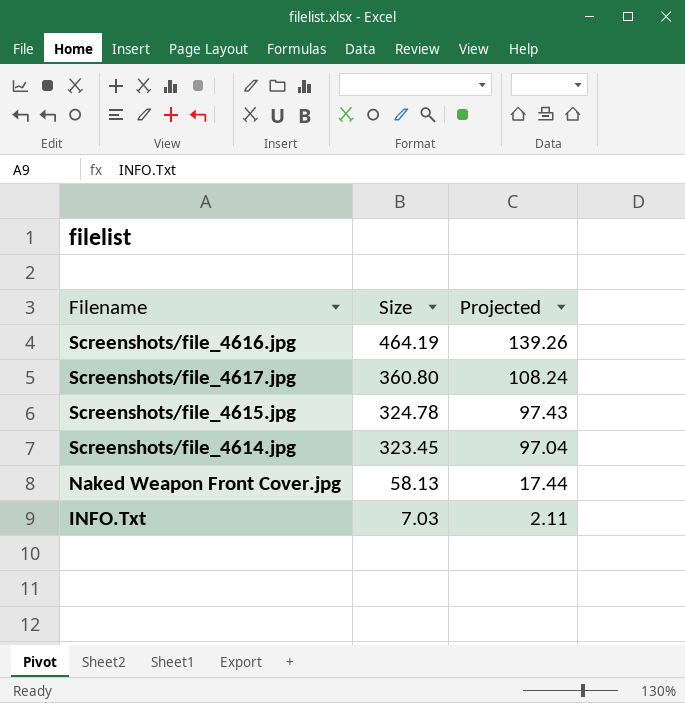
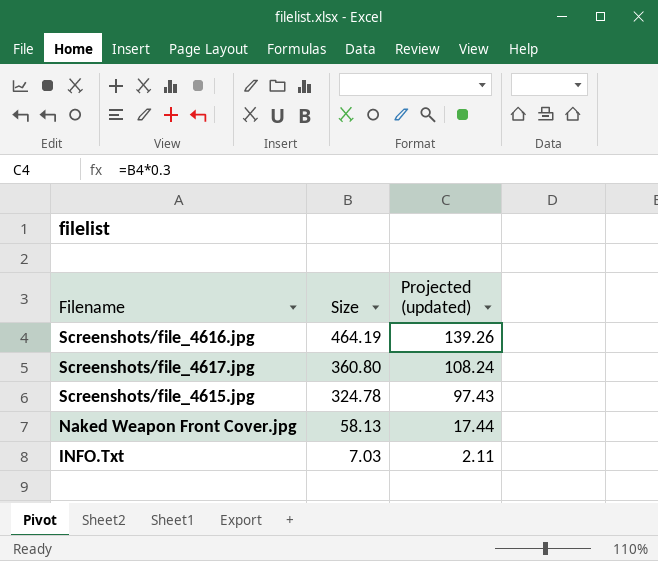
column name: Projected -> Projected (updated)
row Screenshots/file_4614.jpg: 323.45 | 97.04 -> none

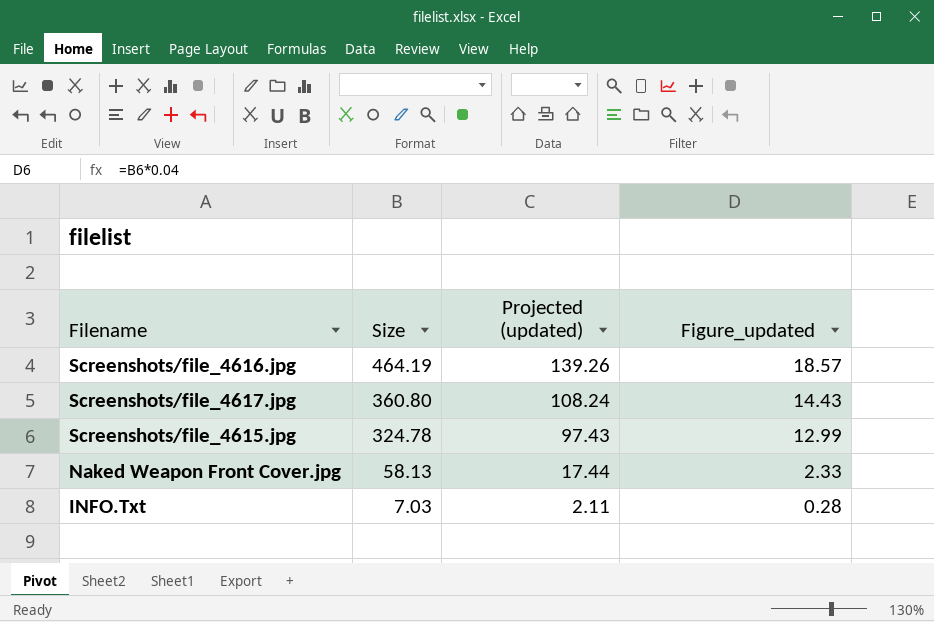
column Figure_updated | formula: none -> [Size] * 0.04

